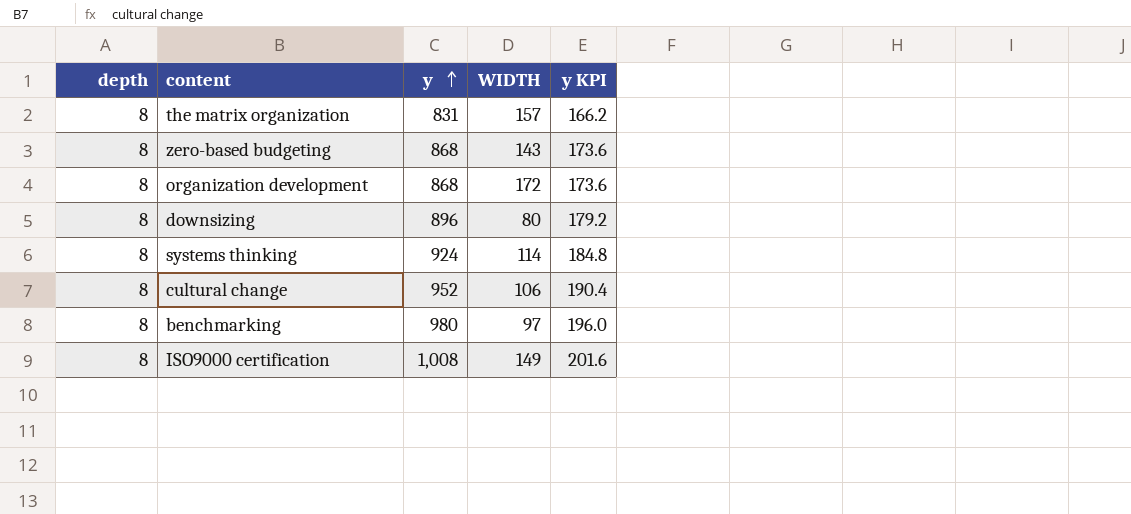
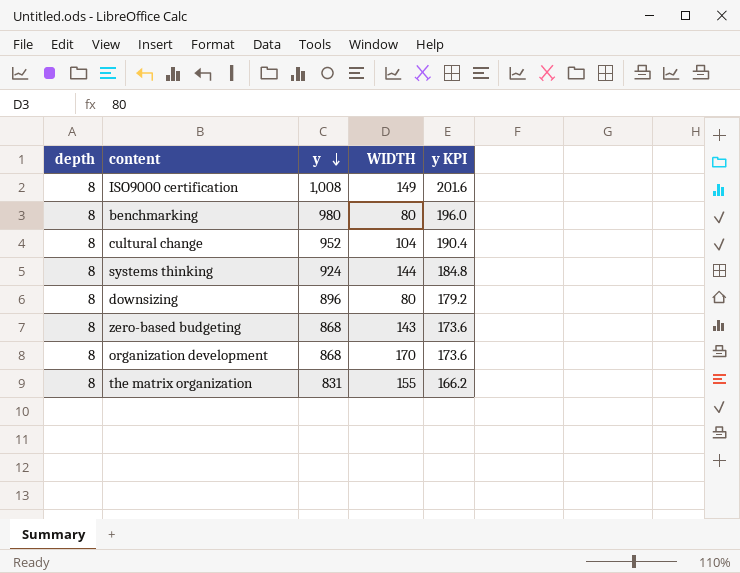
row order: y ascending -> y descending
benchmarking | WIDTH: 97 -> 80
cultural change | WIDTH: 106 -> 104
systems thinking | WIDTH: 114 -> 144
organization development | WIDTH: 172 -> 170
the matrix organization | WIDTH: 157 -> 155

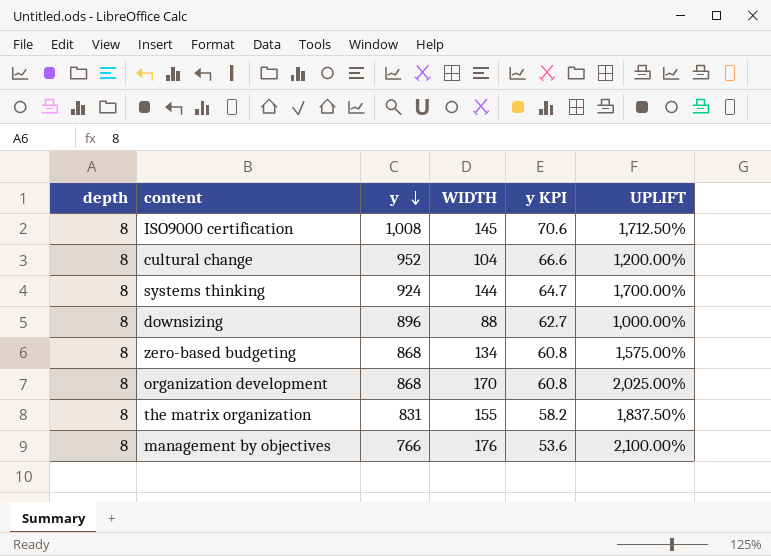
column y KPI | formula: [y] * 0.2 -> [y] * 0.07
column UPLIFT | formula: none -> ([WIDTH] - [depth]) / [depth]
row benchmarking: 8 | 980 | 80 | 196.0 -> none
ISO9000 certification | WIDTH: 149 -> 145
downsizing | WIDTH: 80 -> 88
zero-based budgeting | WIDTH: 143 -> 134
row management by objectives: none -> 8 | 766 | 176 | 53.6 | 2,100.00%

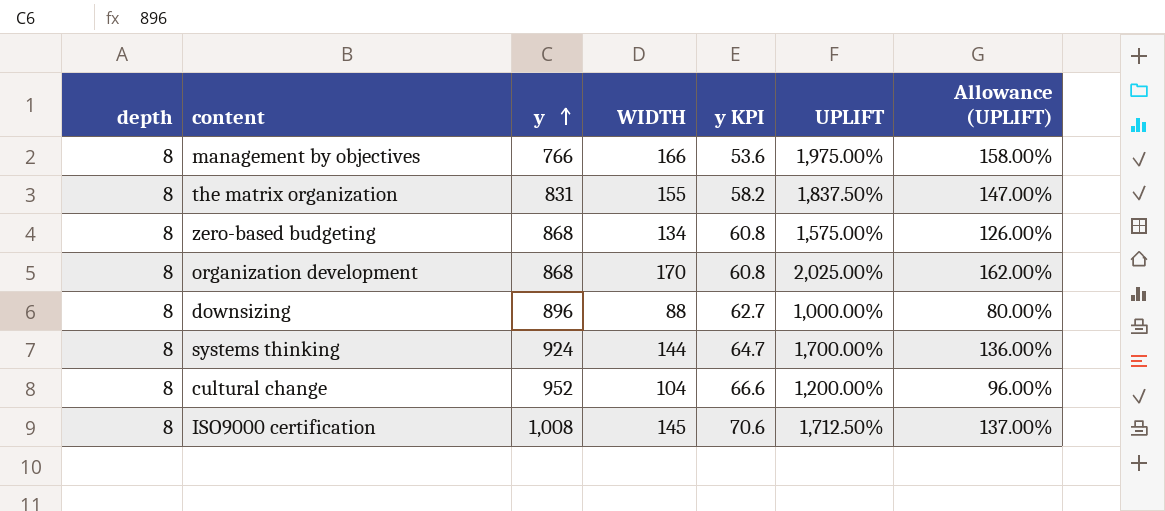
row order: y descending -> y ascending
column Allowance (UPLIFT) | formula: none -> [UPLIFT] * 0.08
management by objectives | WIDTH: 176 -> 166
management by objectives | UPLIFT: 2,100.00% -> 1,975.00%

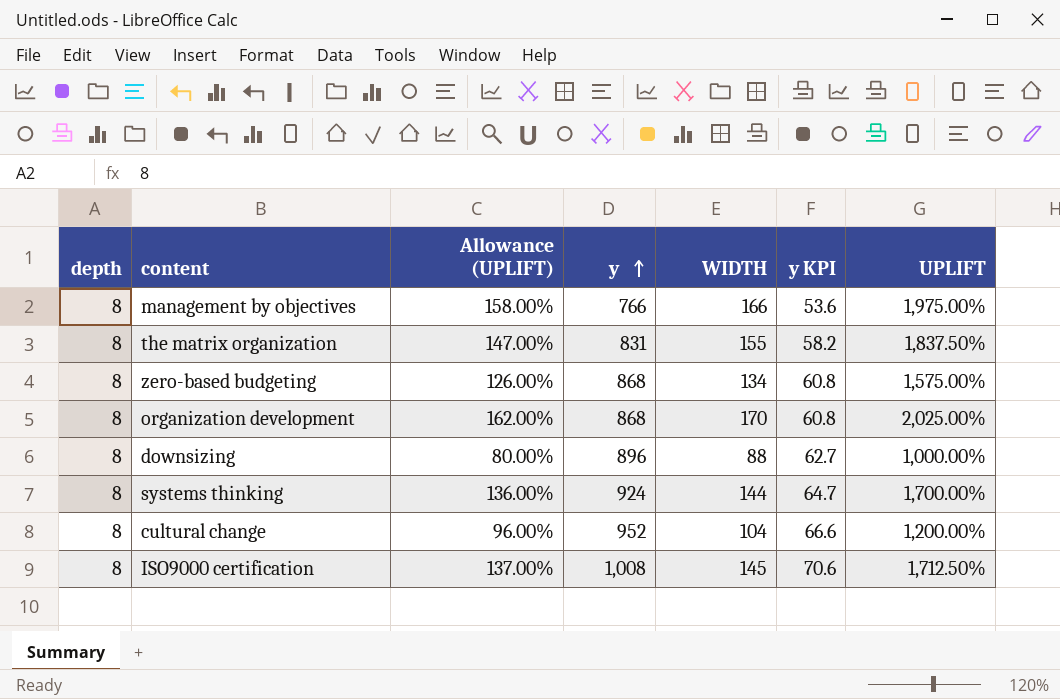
column Allowance (UPLIFT) | position: 7 -> 3

